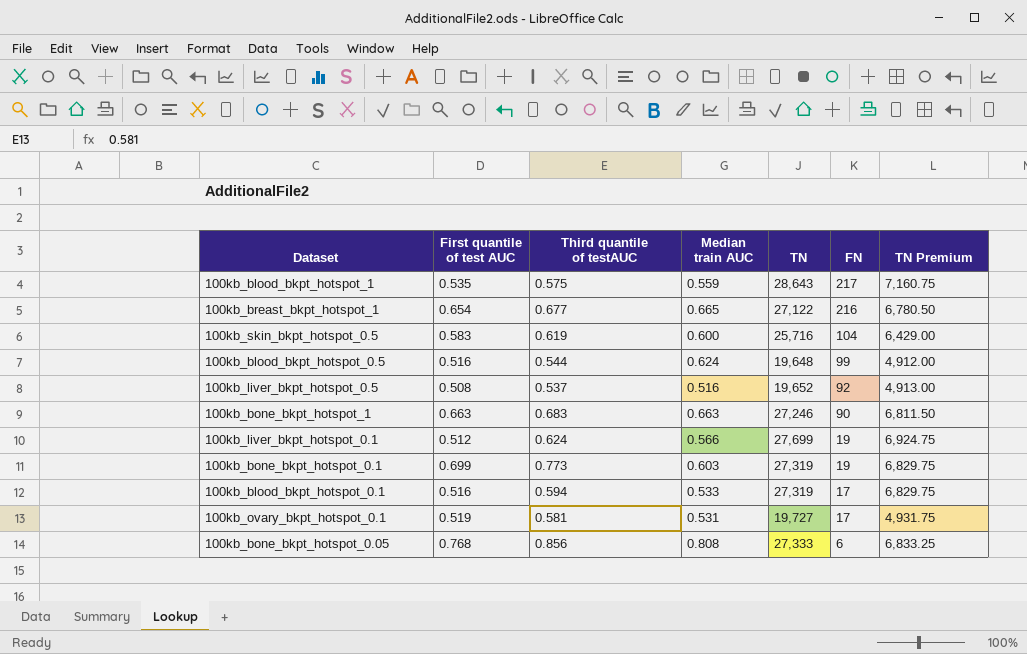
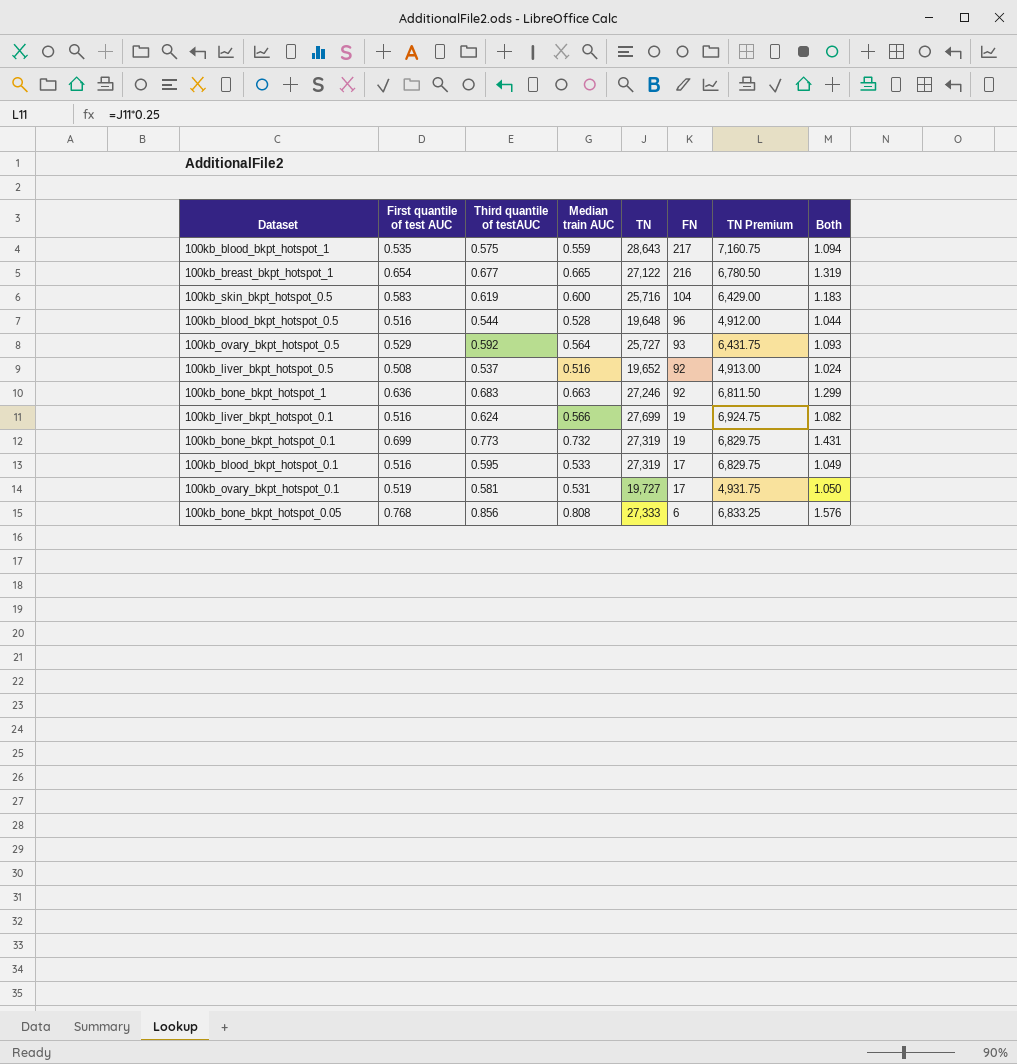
column Both | formula: none -> [First quantile of test AUC] + [Median train AUC]
100kb_blood_bkpt_hotspot_0.5 | Median train AUC: 0.624 -> 0.528
100kb_blood_bkpt_hotspot_0.5 | FN: 99 -> 96
row 100kb_ovary_bkpt_hotspot_0.5: none -> 0.529 | 0.592 | 0.564 | 25,727 | 93 | 6,431.75 | 1.093
100kb_bone_bkpt_hotspot_1 | First quantile of test AUC: 0.663 -> 0.636
100kb_bone_bkpt_hotspot_1 | FN: 90 -> 92
100kb_liver_bkpt_hotspot_0.1 | First quantile of test AUC: 0.512 -> 0.516
100kb_bone_bkpt_hotspot_0.1 | Median train AUC: 0.603 -> 0.732
100kb_blood_bkpt_hotspot_0.1 | Third quantile of testAUC: 0.594 -> 0.595

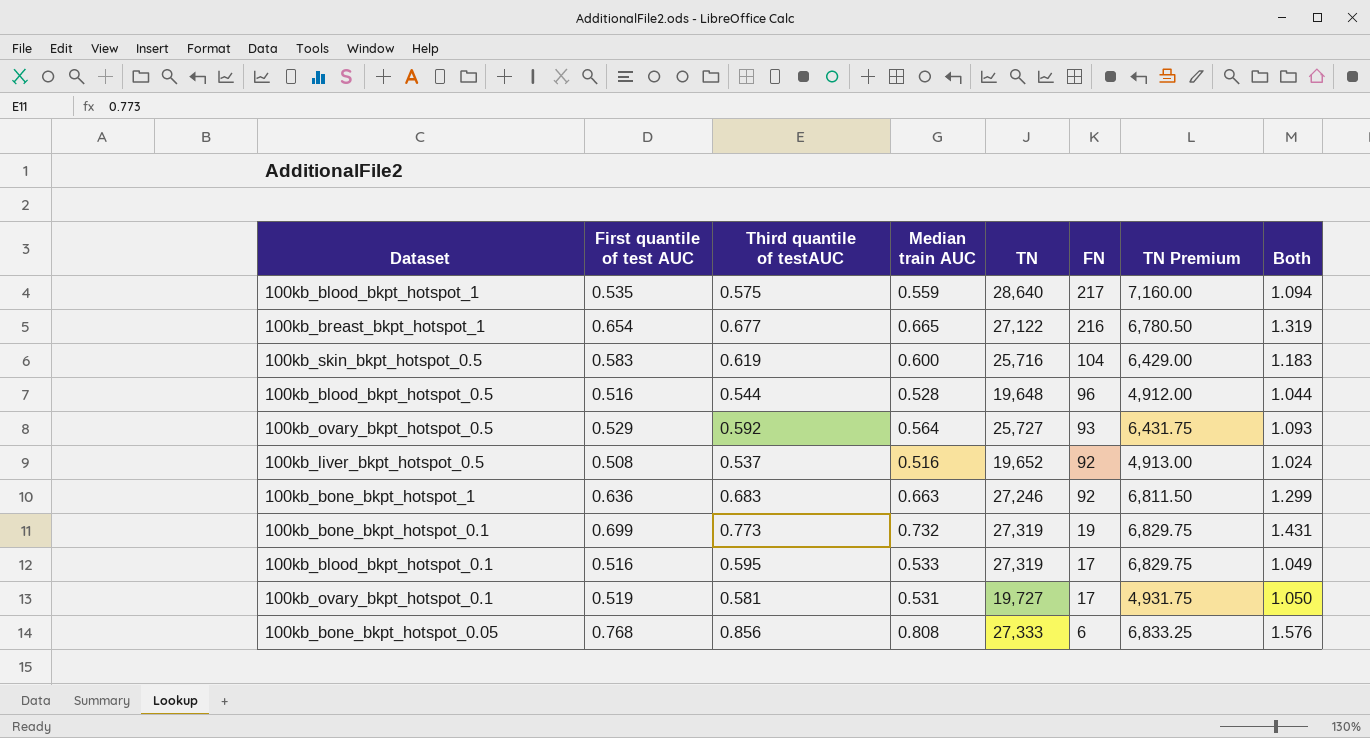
row 100kb_liver_bkpt_hotspot_0.1: 0.516 | 0.624 | 0.566 | 27,699 | 19 | 6,924.75 | 1.082 -> none
100kb_blood_bkpt_hotspot_1 | TN: 28,643 -> 28,640
100kb_blood_bkpt_hotspot_1 | TN Premium: 7,160.75 -> 7,160.00

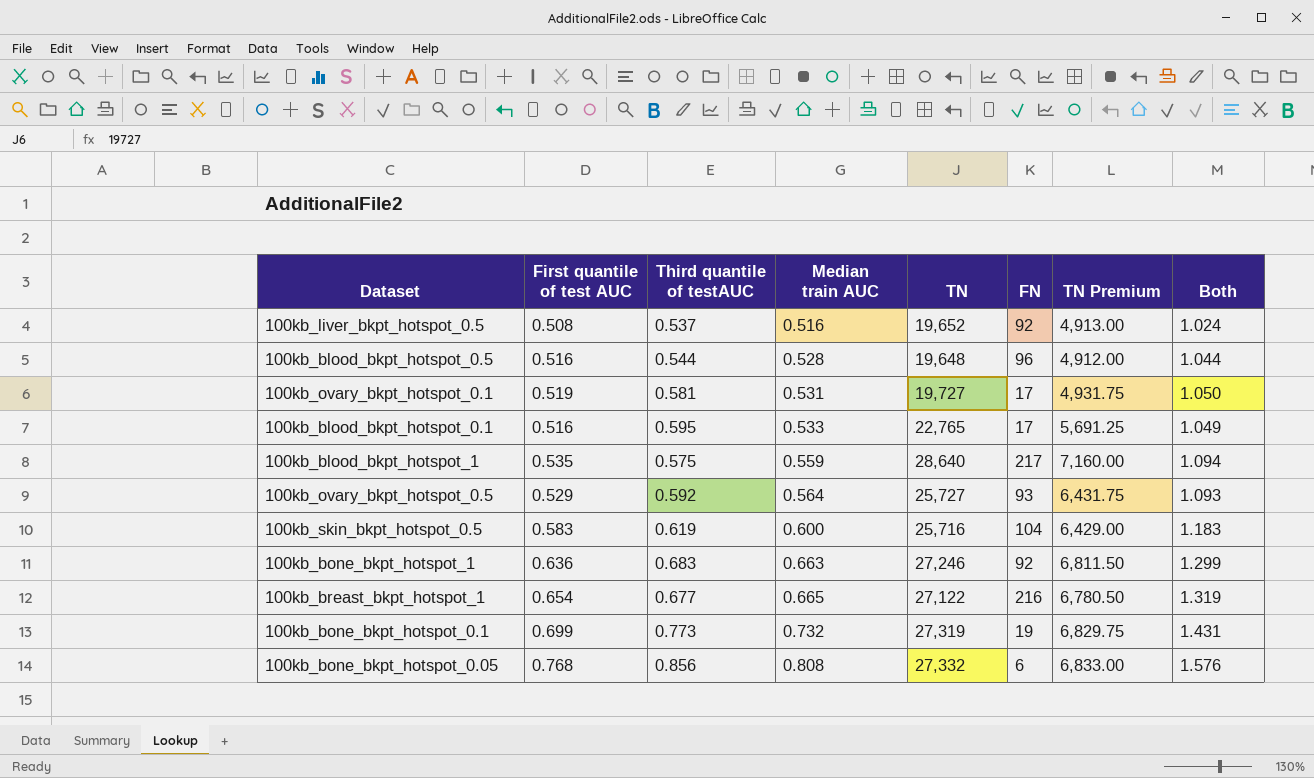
row order: FN descending -> Median train AUC ascending
100kb_blood_bkpt_hotspot_0.1 | TN: 27,319 -> 22,765
100kb_blood_bkpt_hotspot_0.1 | TN Premium: 6,829.75 -> 5,691.25
100kb_bone_bkpt_hotspot_0.05 | TN: 27,333 -> 27,332
100kb_bone_bkpt_hotspot_0.05 | TN Premium: 6,833.25 -> 6,833.00

